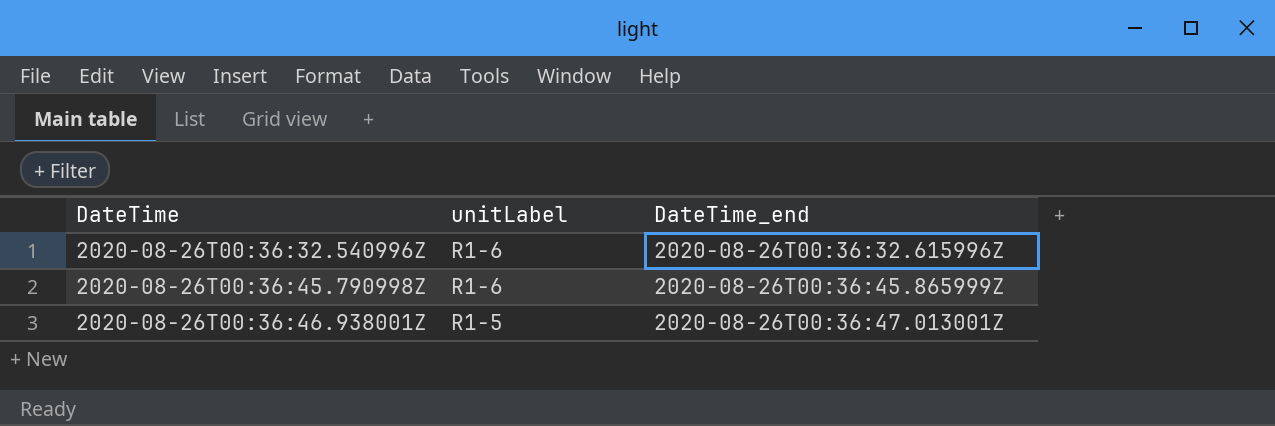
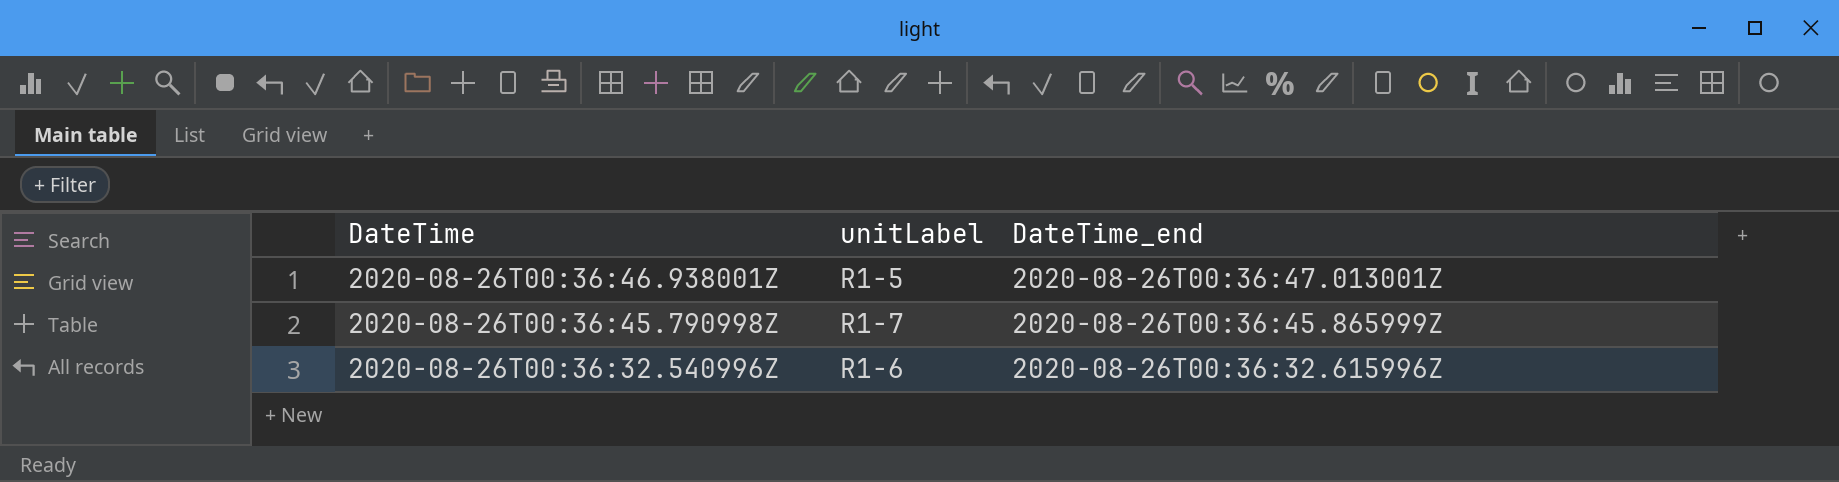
row order: DateTime ascending -> DateTime descending
2020-08-26T00:36:45.790998Z | unitLabel: R1-6 -> R1-7

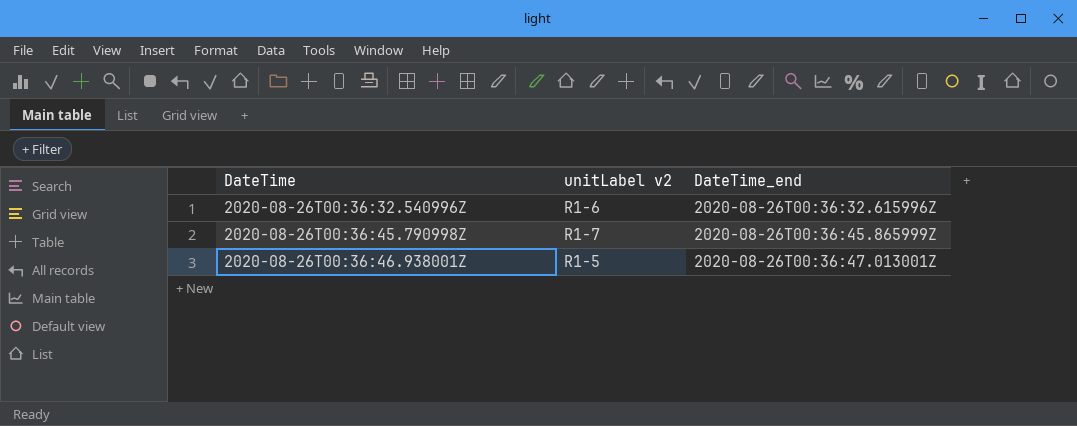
row order: DateTime descending -> DateTime ascending
column name: unitLabel -> unitLabel v2

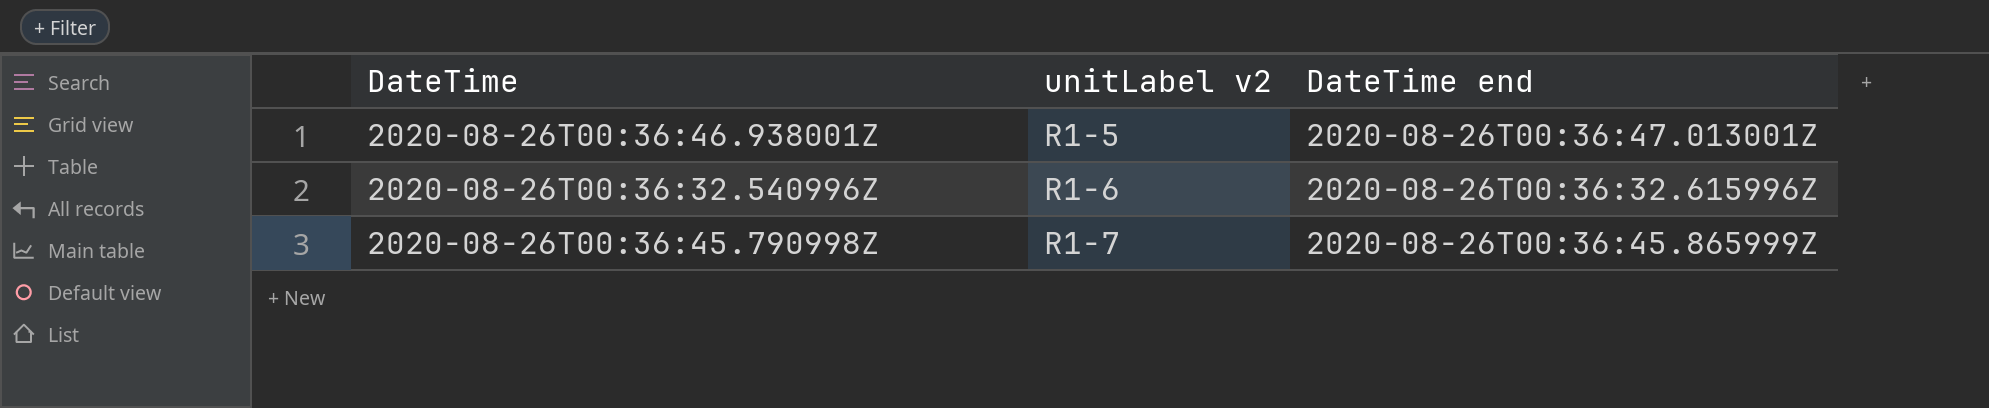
row order: DateTime ascending -> unitLabel v2 ascending
column name: DateTime_end -> DateTime end

